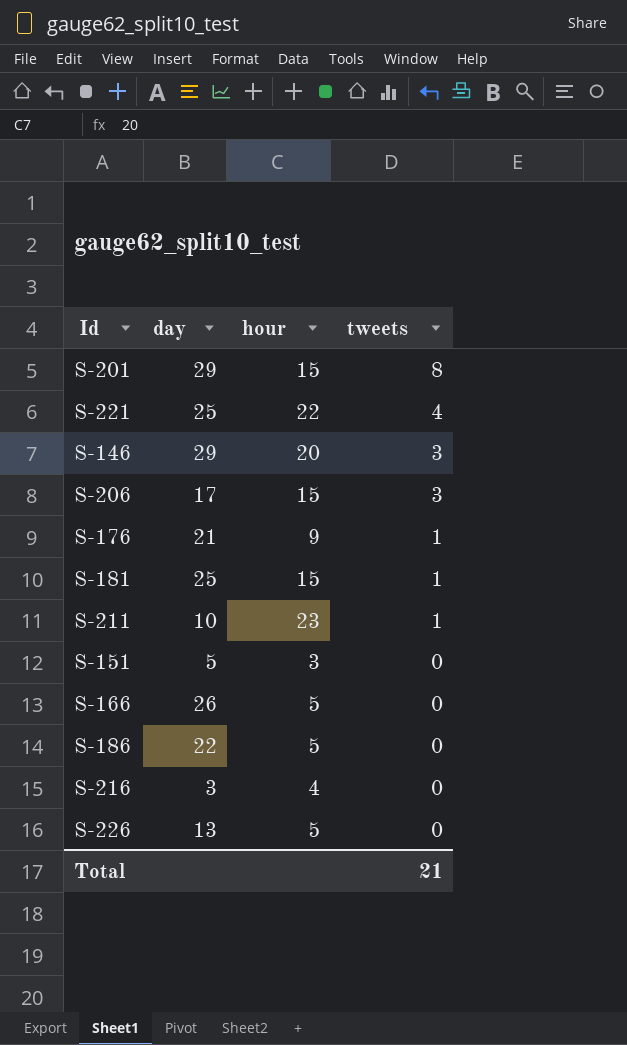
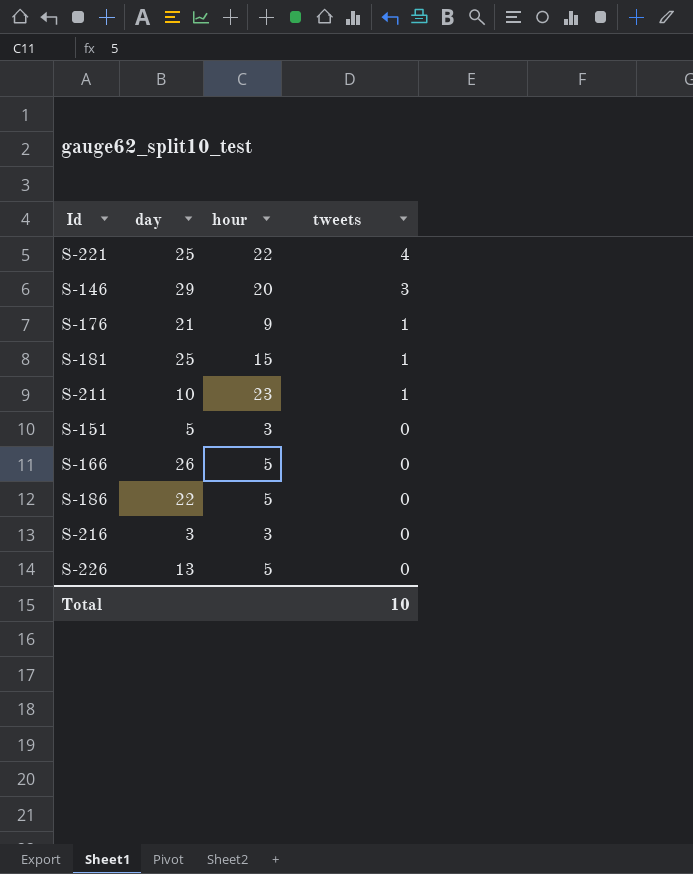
row S-201: 29 | 15 | 8 -> none
row S-206: 17 | 15 | 3 -> none
S-216 | hour: 4 -> 3
Total | tweets: 21 -> 10

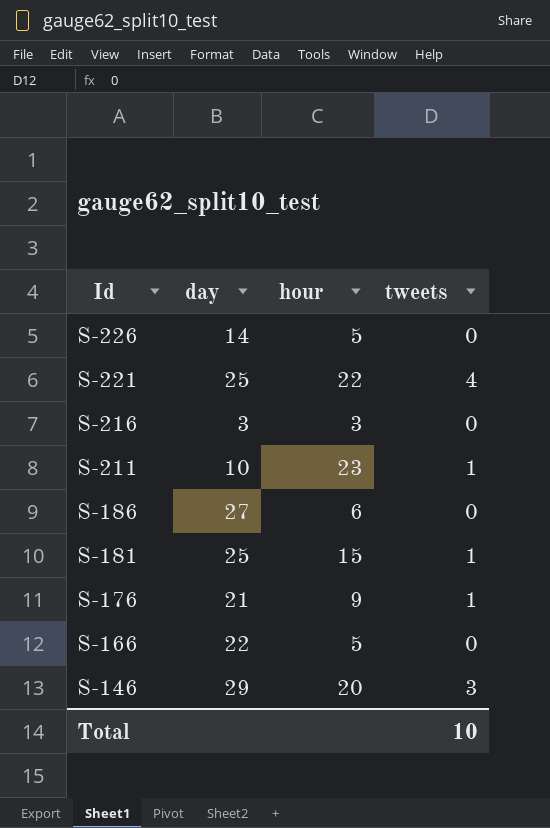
row order: tweets descending -> Id descending
row S-151: 5 | 3 | 0 -> none
S-226 | day: 13 -> 14
S-186 | day: 22 -> 27
S-186 | hour: 5 -> 6
S-166 | day: 26 -> 22

